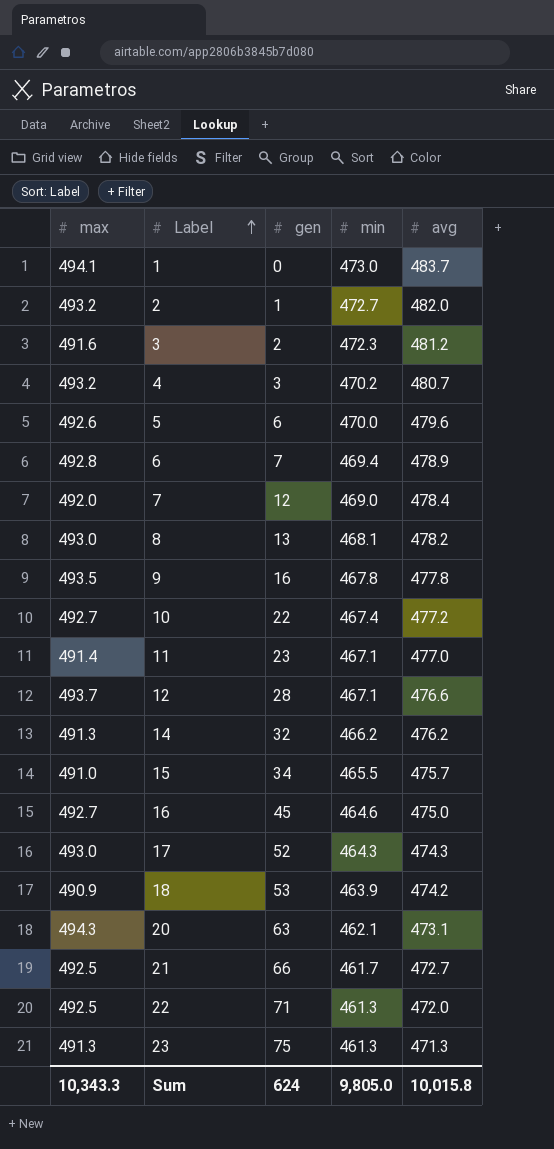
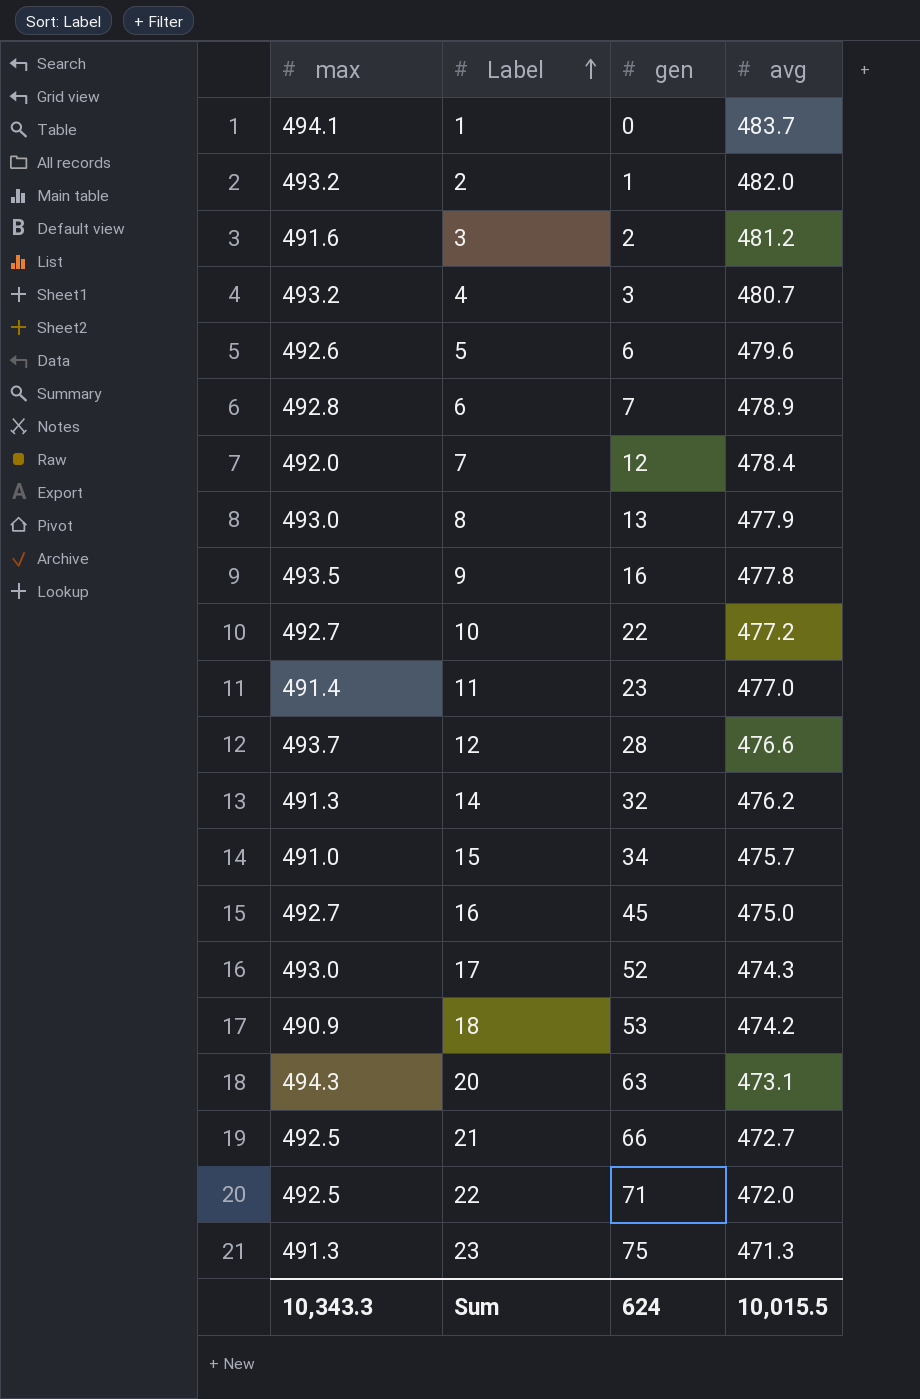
column min | position: 4 -> none
8 | avg: 478.2 -> 477.9
Sum | avg: 10,015.8 -> 10,015.5

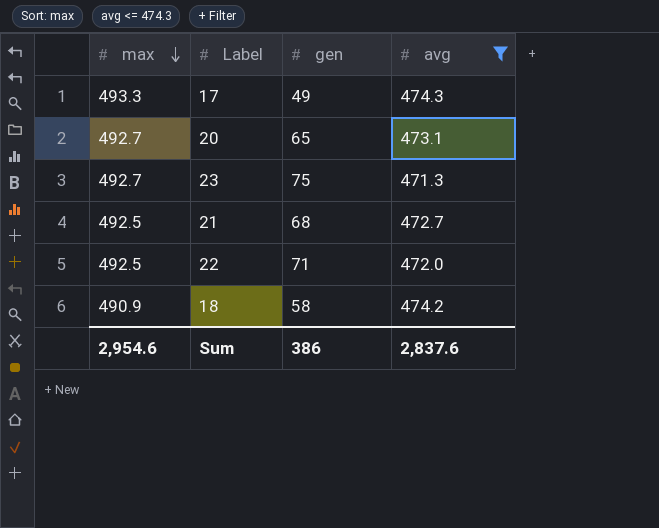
filter: none -> avg <= 474.3
row order: Label ascending -> max descending
17 | max: 493.0 -> 493.3
17 | gen: 52 -> 49
20 | max: 494.3 -> 492.7
20 | gen: 63 -> 65
23 | max: 491.3 -> 492.7
21 | gen: 66 -> 68
18 | gen: 53 -> 58
Sum | max: 10,343.3 -> 2,954.6
Sum | gen: 624 -> 386
Sum | avg: 10,015.5 -> 2,837.6

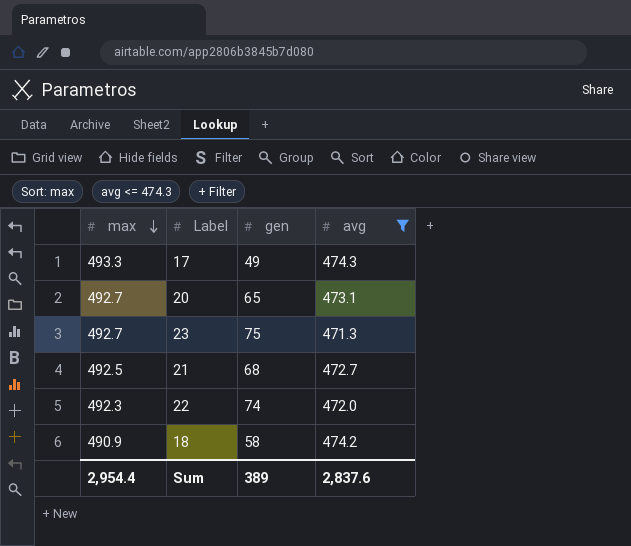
22 | max: 492.5 -> 492.3
22 | gen: 71 -> 74
Sum | max: 2,954.6 -> 2,954.4
Sum | gen: 386 -> 389

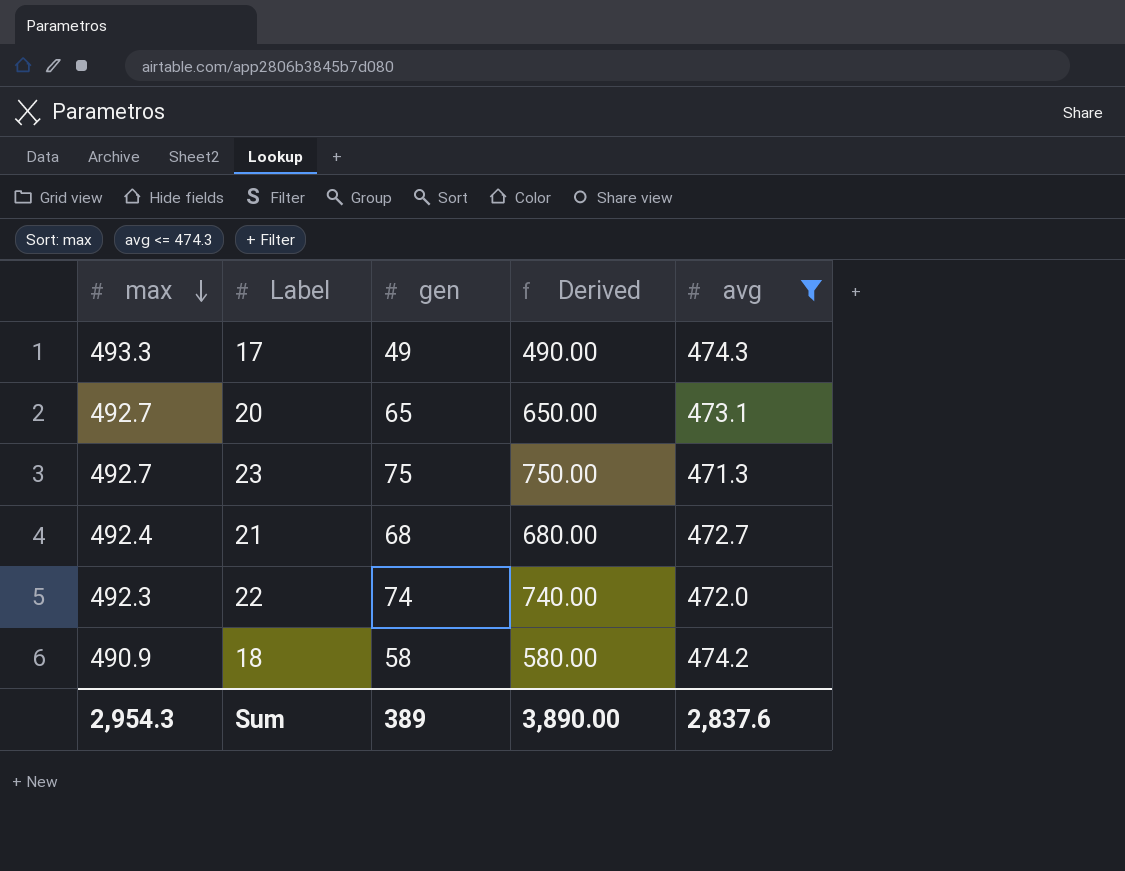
column Derived | formula: none -> [gen] * 10
21 | max: 492.5 -> 492.4
Sum | max: 2,954.4 -> 2,954.3

